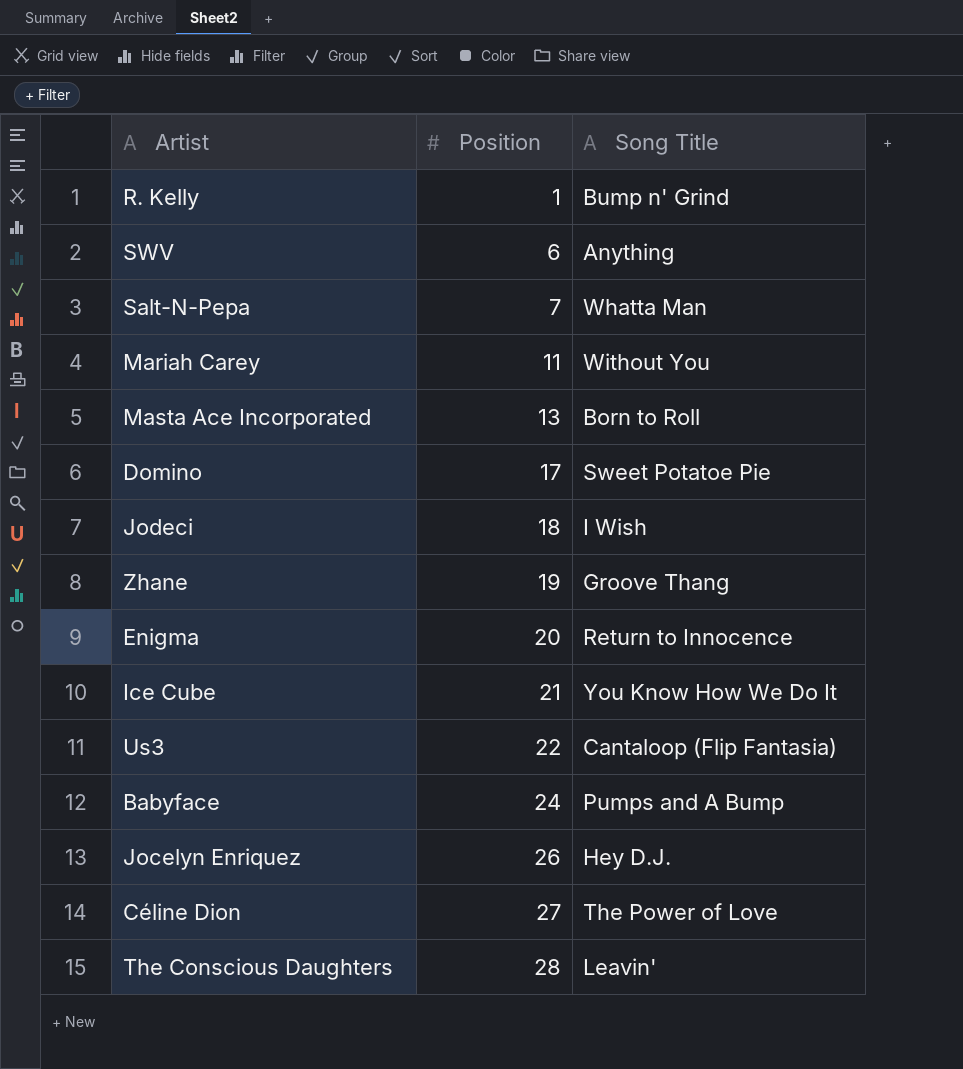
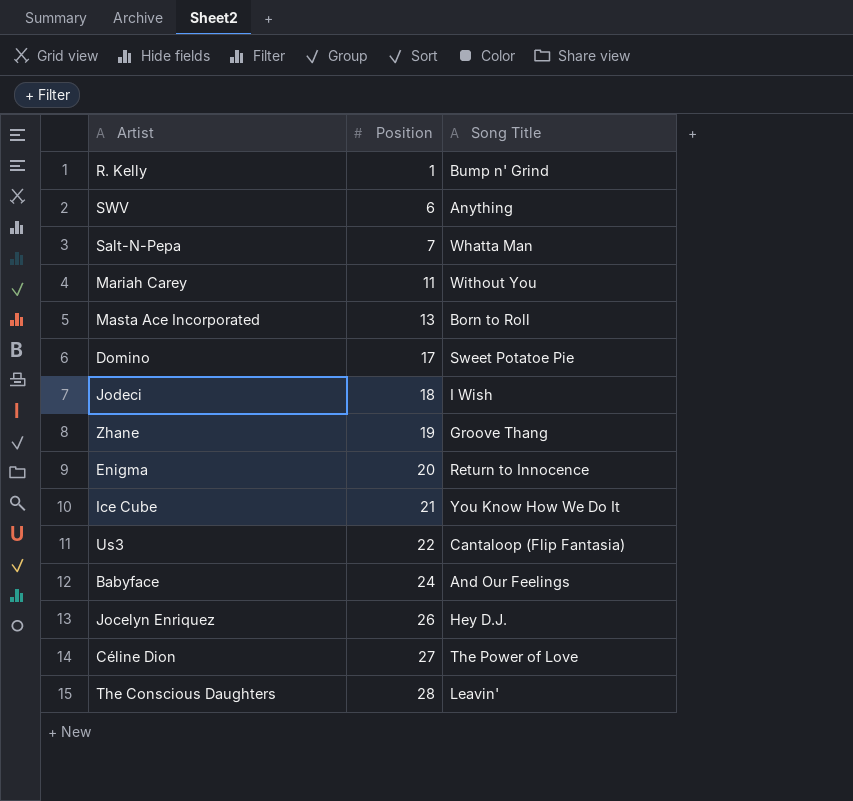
Babyface | Song Title: Pumps and A Bump -> And Our Feelings

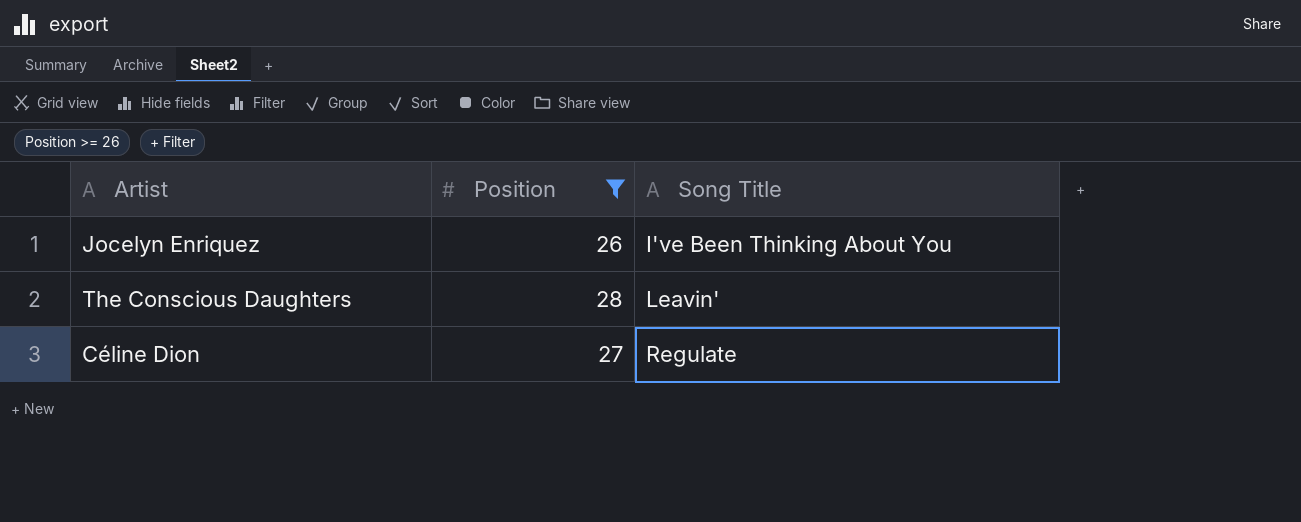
filter: none -> Position >= 26
row order: Position ascending -> Song Title ascending
Jocelyn Enriquez | Song Title: Hey D.J. -> I've Been Thinking About You
Céline Dion | Song Title: The Power of Love -> Regulate

